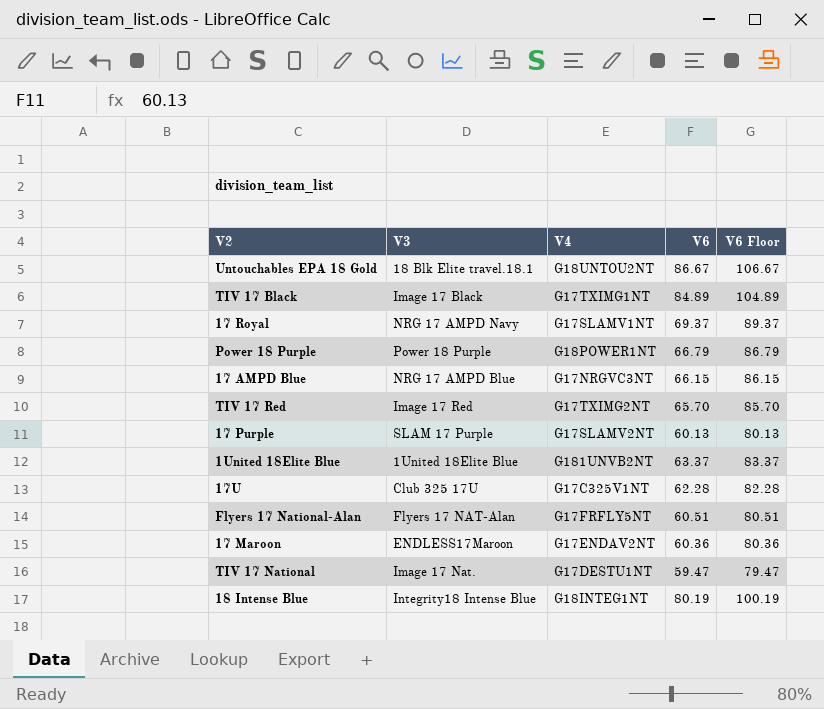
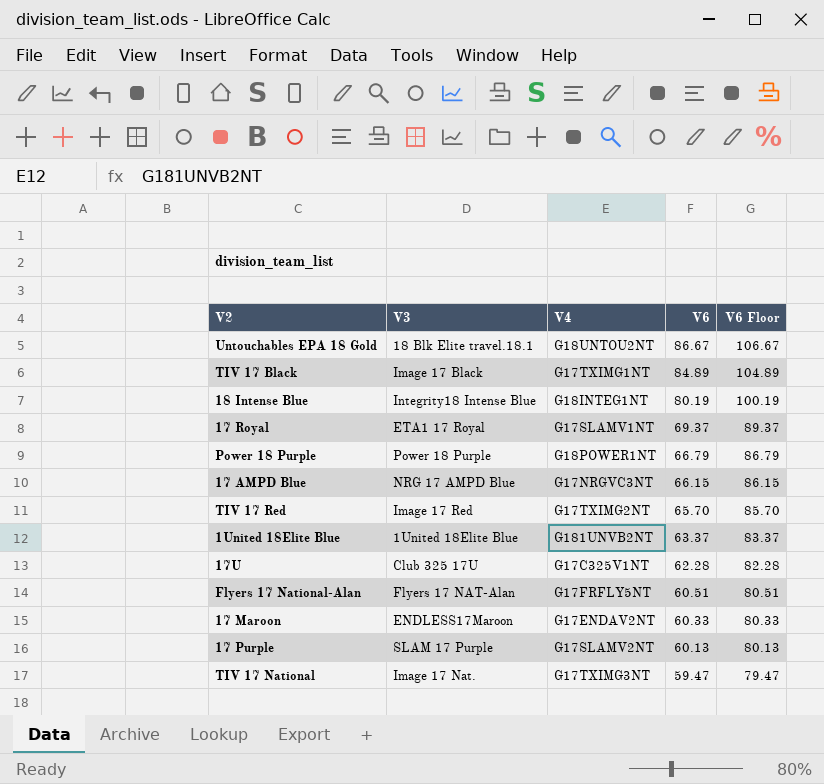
row order: none -> V6 descending
17 Royal | V3: NRG 17 AMPD Navy -> ETA1 17 Royal
17 Maroon | V6: 60.36 -> 60.33
17 Maroon | V6 Floor: 80.36 -> 80.33
TIV 17 National | V4: G17DESTU1NT -> G17TXIMG3NT

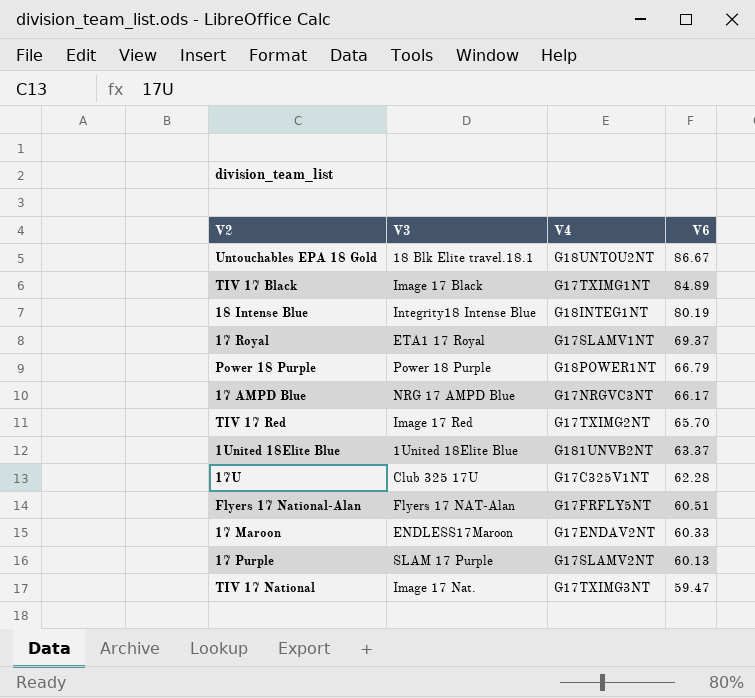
column V6 Floor | formula: [V6] + 20 -> none
17 AMPD Blue | V6: 66.15 -> 66.17

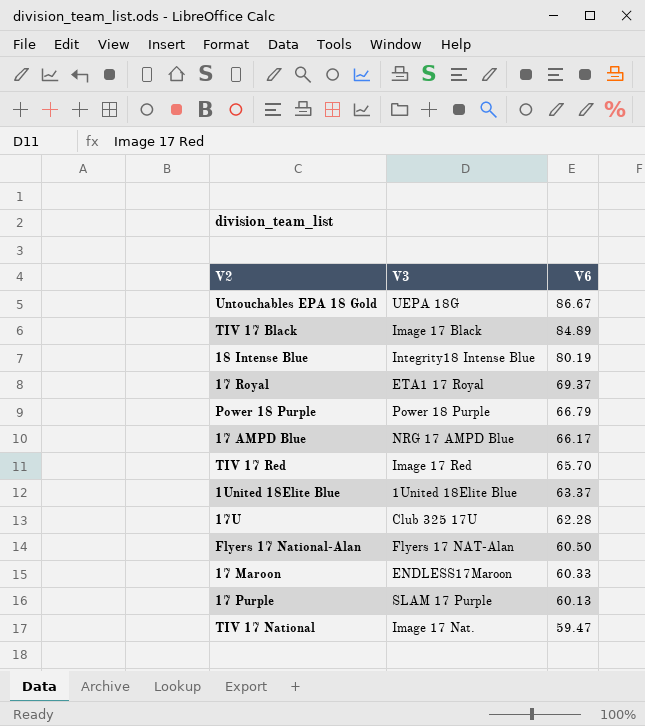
column V4 | position: 3 -> none
Untouchables EPA 18 Gold | V3: 18 Blk Elite travel.18.1 -> UEPA 18G
Flyers 17 National-Alan | V6: 60.51 -> 60.50

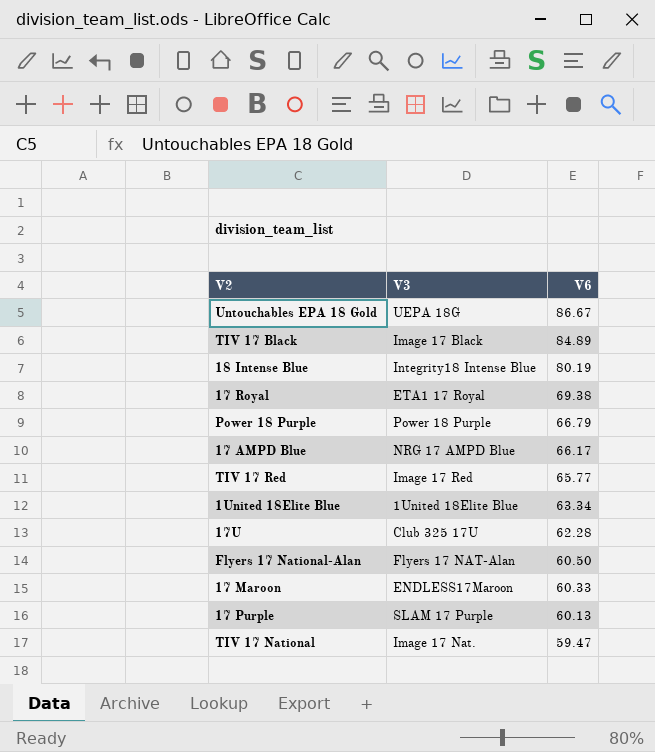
17 Royal | V6: 69.37 -> 69.38
TIV 17 Red | V6: 65.70 -> 65.77
1United 18Elite Blue | V6: 63.37 -> 63.34

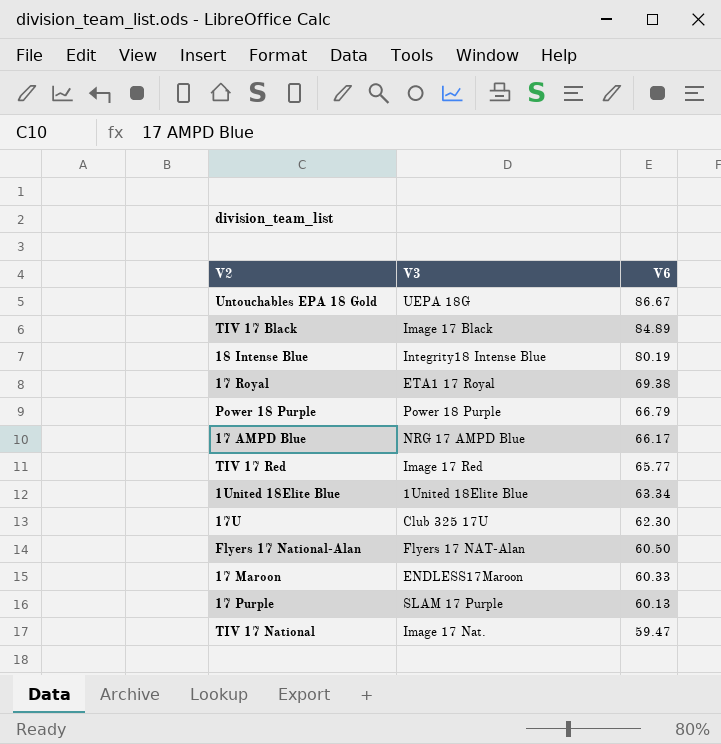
17U | V6: 62.28 -> 62.30

